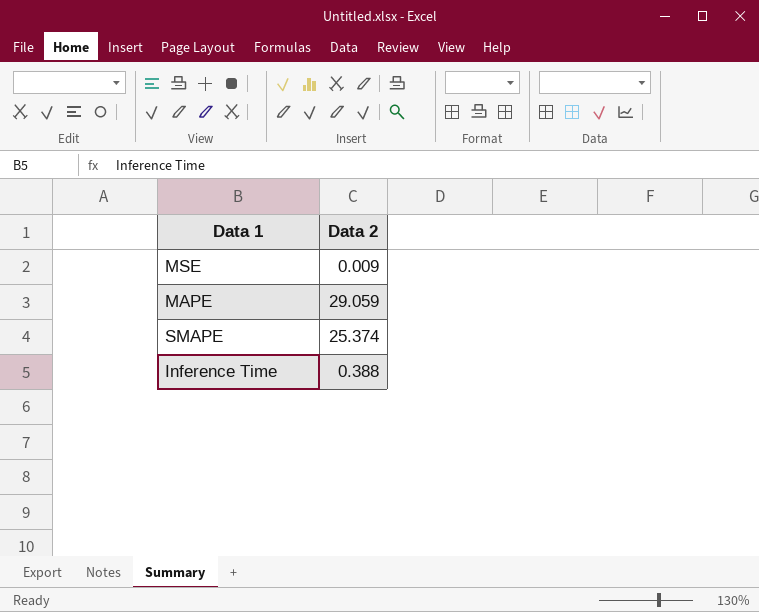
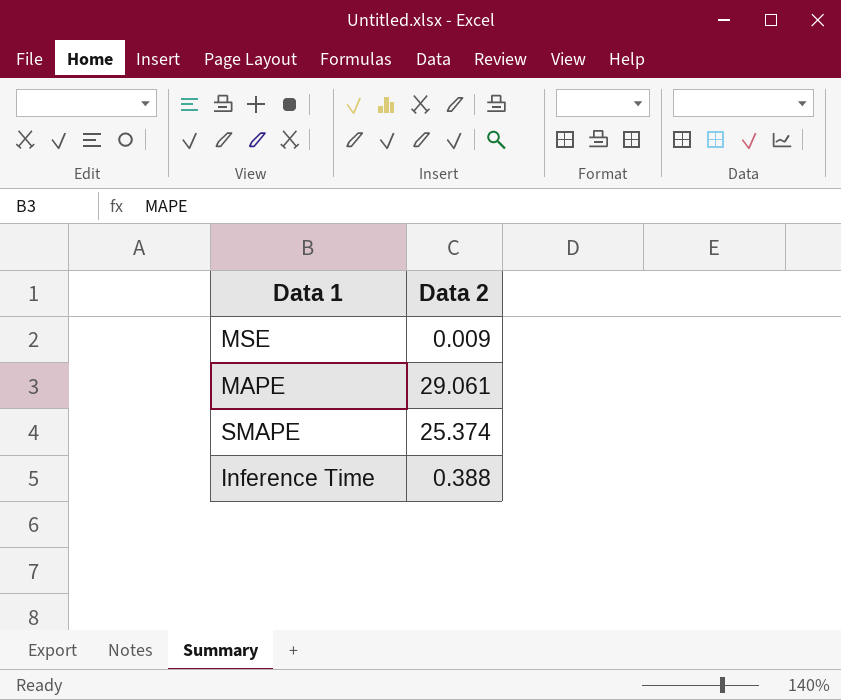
MAPE | Data 2: 29.059 -> 29.061

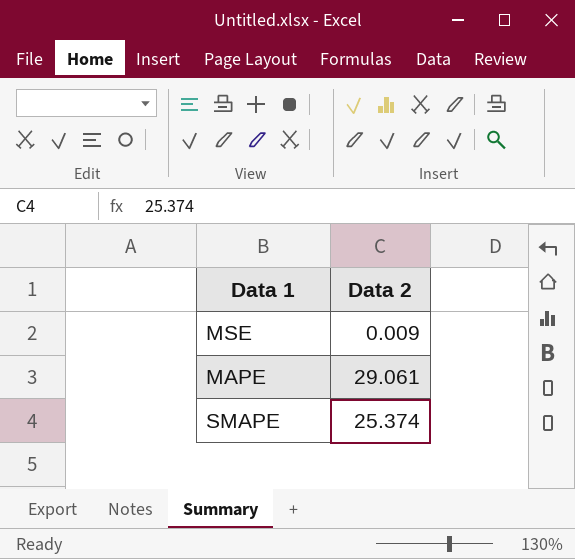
row Inference Time: 0.388 -> none

